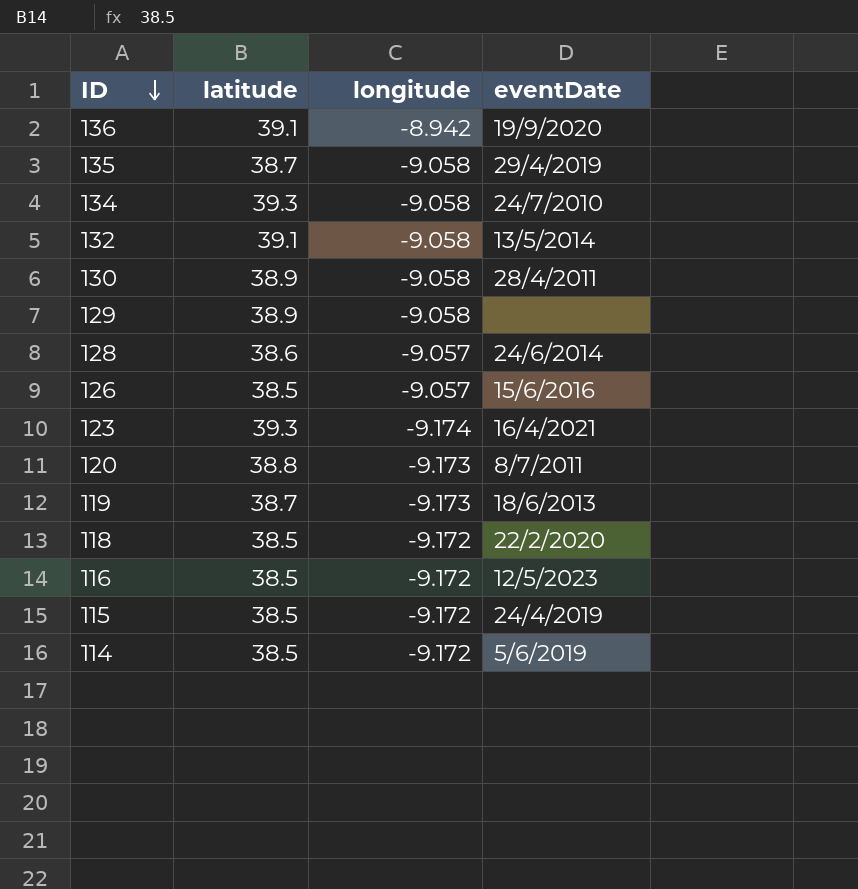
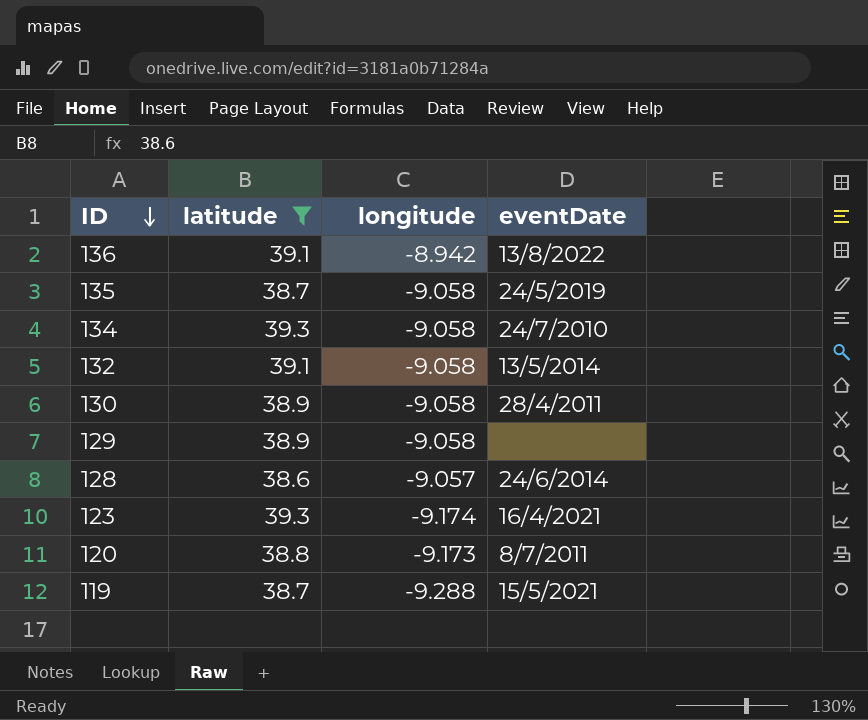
filter: none -> latitude != 38.5
136 | eventDate: 19/9/2020 -> 13/8/2022
135 | eventDate: 29/4/2019 -> 24/5/2019
119 | longitude: -9.173 -> -9.288
119 | eventDate: 18/6/2013 -> 15/5/2021

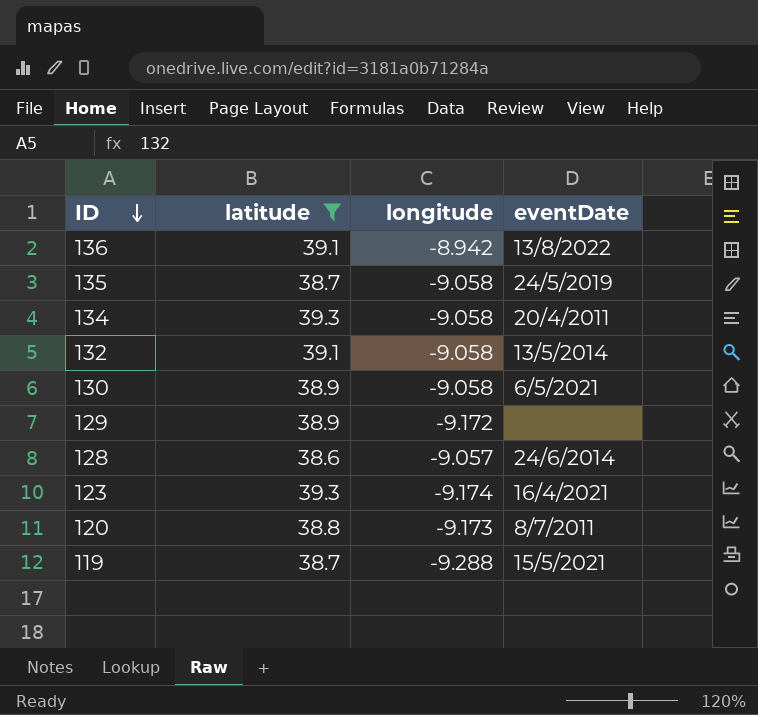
134 | eventDate: 24/7/2010 -> 20/4/2011
130 | eventDate: 28/4/2011 -> 6/5/2021
129 | longitude: -9.058 -> -9.172

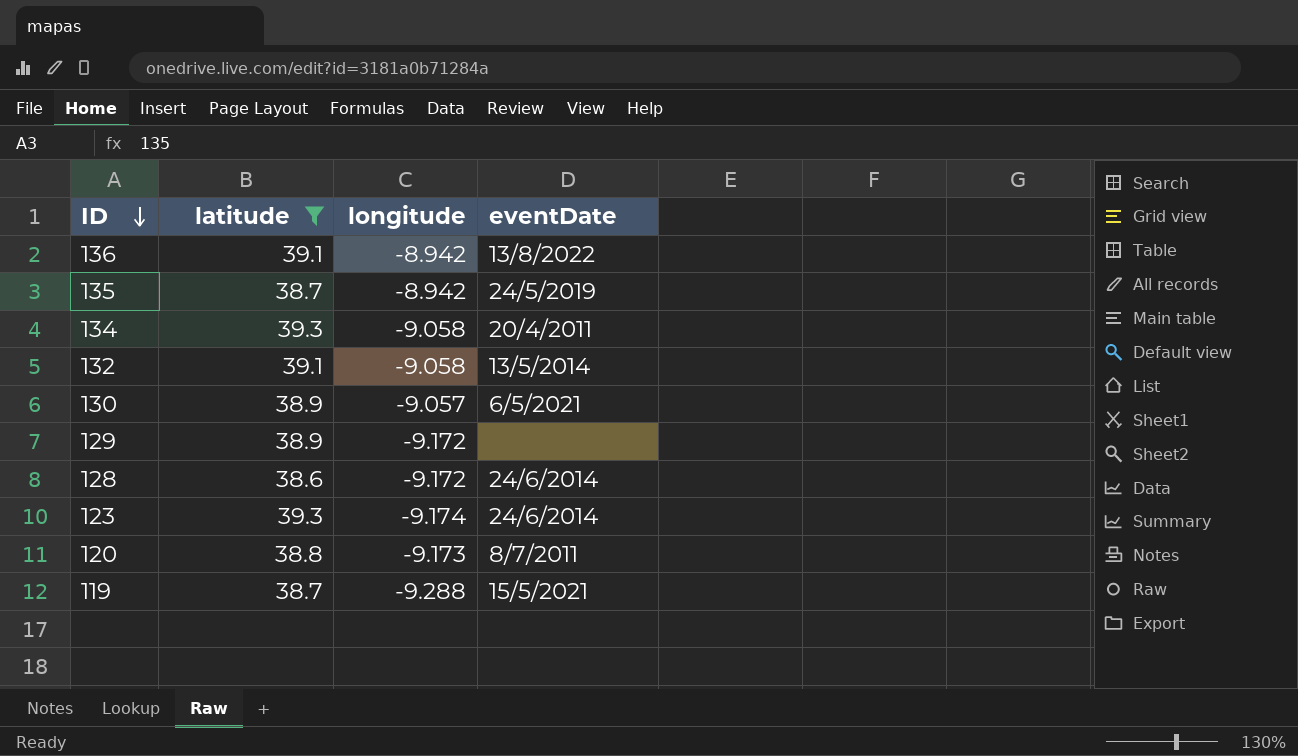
135 | longitude: -9.058 -> -8.942
130 | longitude: -9.058 -> -9.057
128 | longitude: -9.057 -> -9.172
123 | eventDate: 16/4/2021 -> 24/6/2014

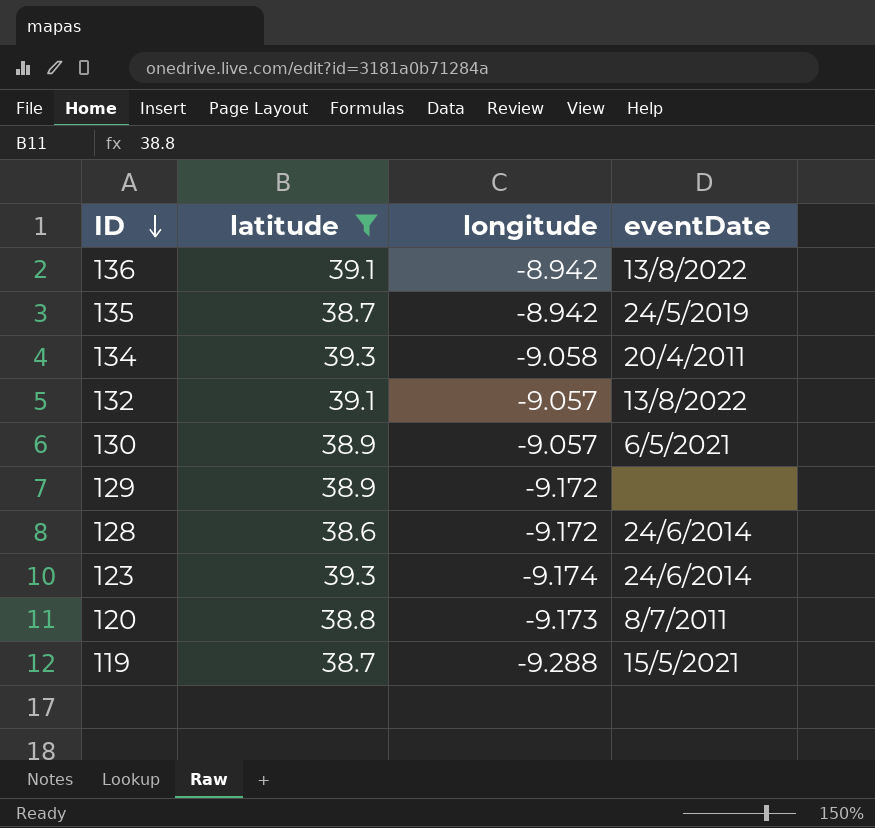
132 | longitude: -9.058 -> -9.057
132 | eventDate: 13/5/2014 -> 13/8/2022

